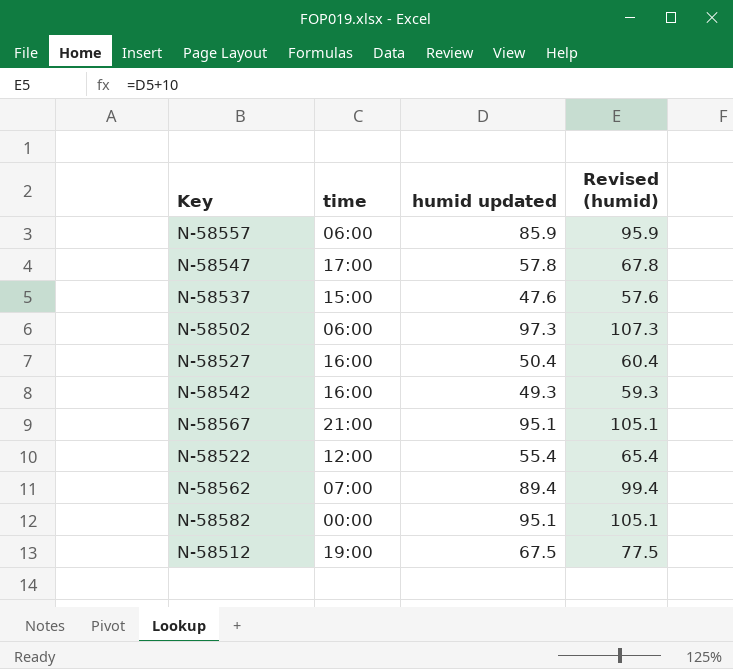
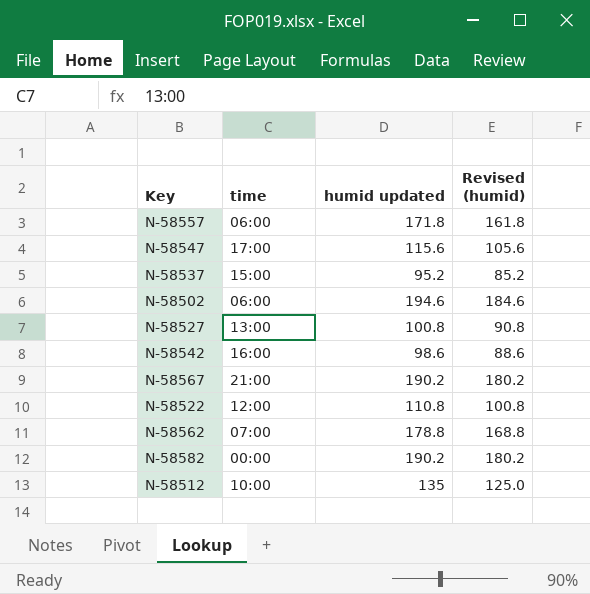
column Revised (humid) | formula: [humid updated] + 10 -> [humid updated] - 10
N-58557 | humid updated: 85.9 -> 171.8
N-58547 | humid updated: 57.8 -> 115.6
N-58537 | humid updated: 47.6 -> 95.2
N-58502 | humid updated: 97.3 -> 194.6
N-58527 | time: 16:00 -> 13:00
N-58527 | humid updated: 50.4 -> 100.8
N-58542 | humid updated: 49.3 -> 98.6
N-58567 | humid updated: 95.1 -> 190.2
N-58522 | humid updated: 55.4 -> 110.8
N-58562 | humid updated: 89.4 -> 178.8
N-58582 | humid updated: 95.1 -> 190.2
N-58512 | time: 19:00 -> 10:00
N-58512 | humid updated: 67.5 -> 135

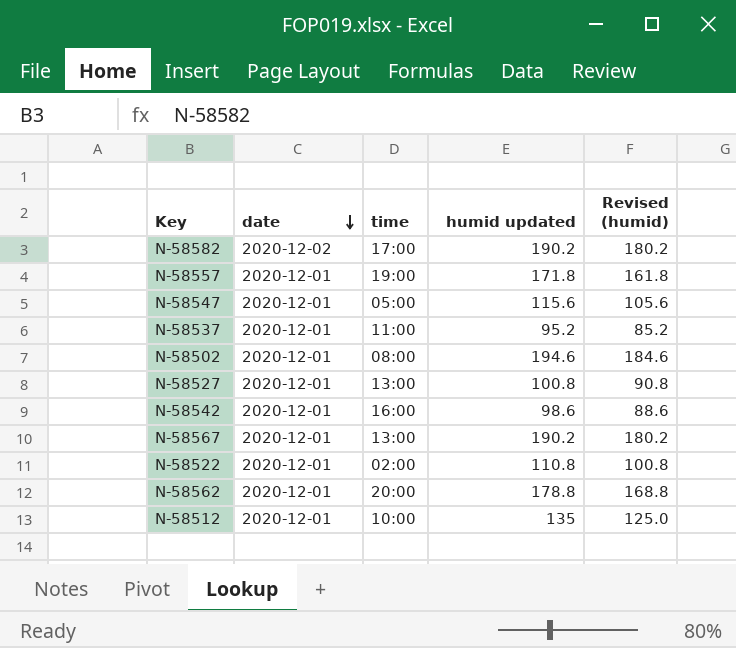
row order: none -> date descending
column date | position: none -> 2
N-58582 | time: 00:00 -> 17:00
N-58557 | time: 06:00 -> 19:00
N-58547 | time: 17:00 -> 05:00
N-58537 | time: 15:00 -> 11:00
N-58502 | time: 06:00 -> 08:00
N-58567 | time: 21:00 -> 13:00
N-58522 | time: 12:00 -> 02:00
N-58562 | time: 07:00 -> 20:00

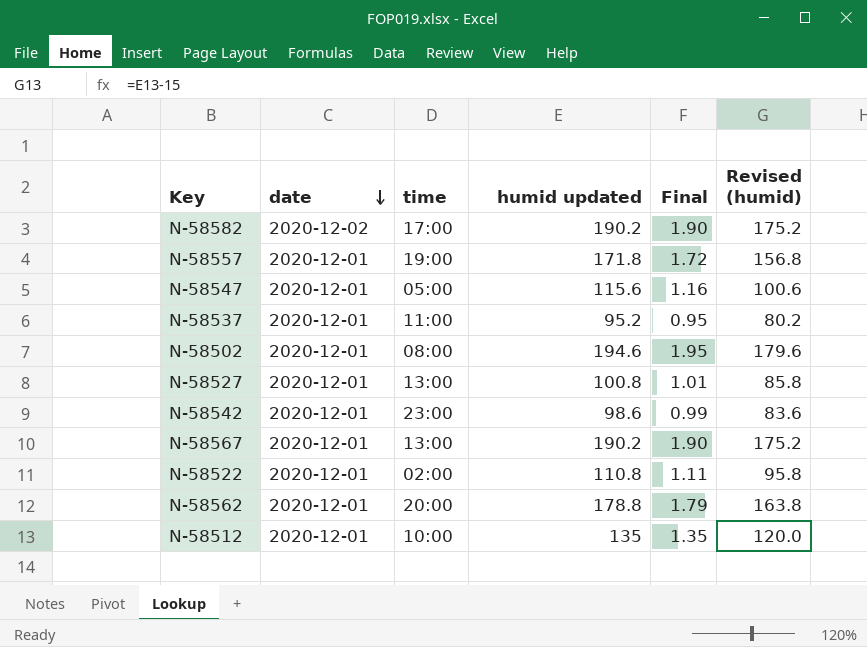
column Final | formula: none -> [humid updated] * 0.01
column Revised (humid) | formula: [humid updated] - 10 -> [humid updated] - 15
N-58542 | time: 16:00 -> 23:00

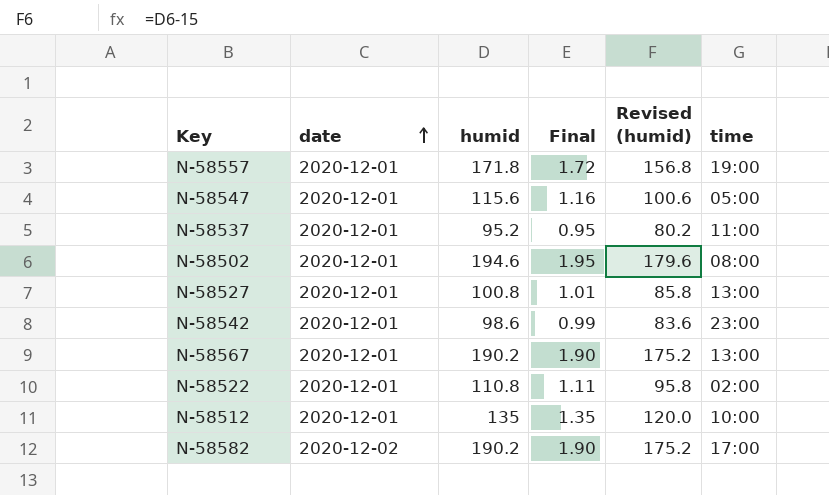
row order: date descending -> date ascending
column name: humid updated -> humid
column time | position: 3 -> 6
row N-58562: 2020-12-01 | 20:00 | 178.8 | 1.79 | 163.8 -> none

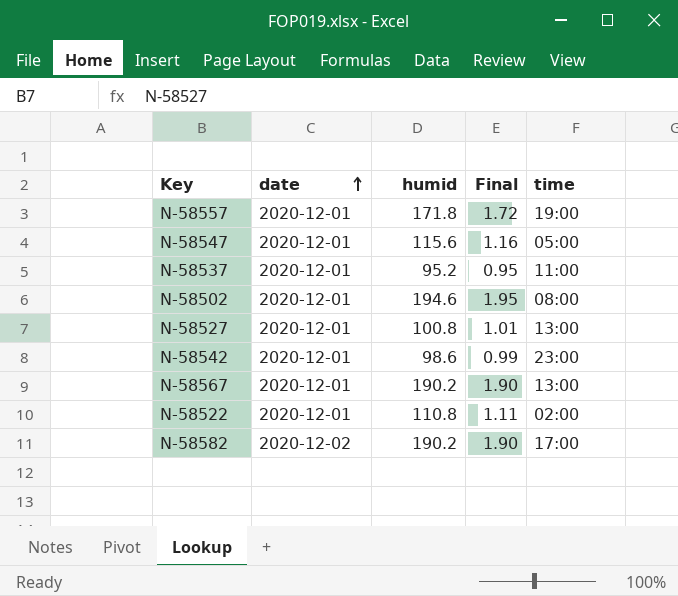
column Revised (humid) | formula: [humid] - 15 -> none
row N-58512: 2020-12-01 | 135 | 1.35 | 120.0 | 10:00 -> none

